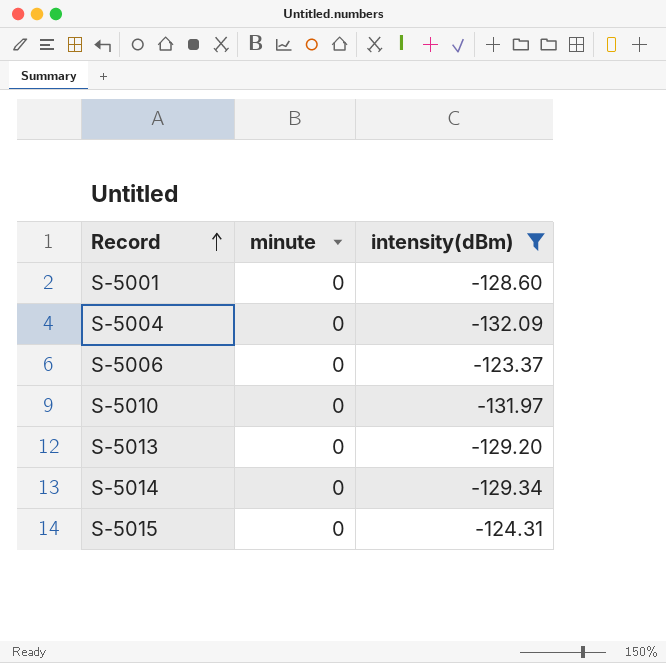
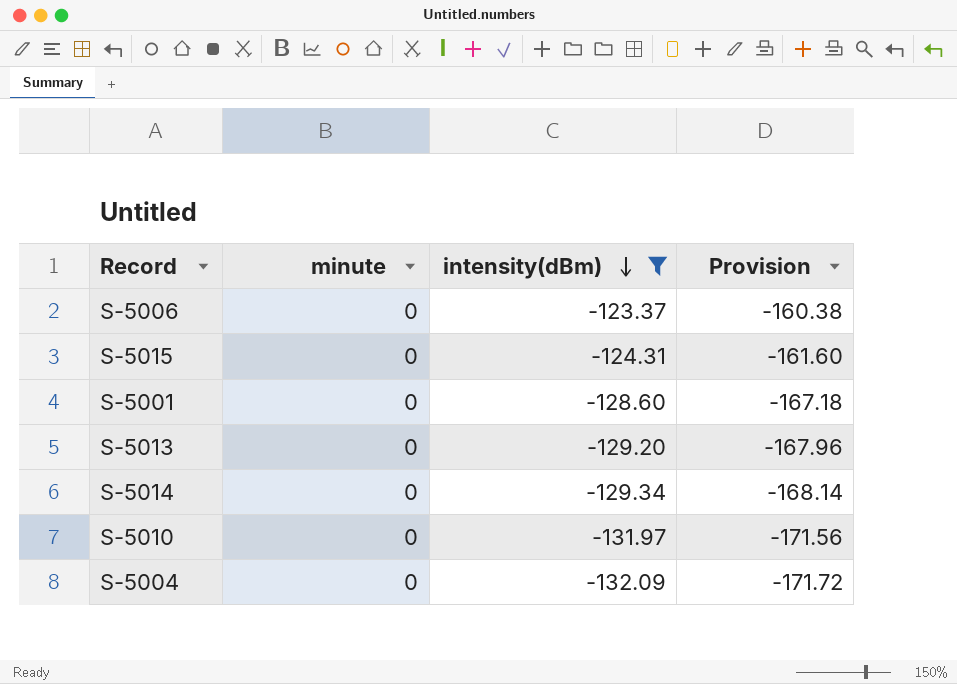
row order: Record ascending -> intensity(dBm) descending
column Provision | formula: none -> [intensity(dBm)] * 1.3

